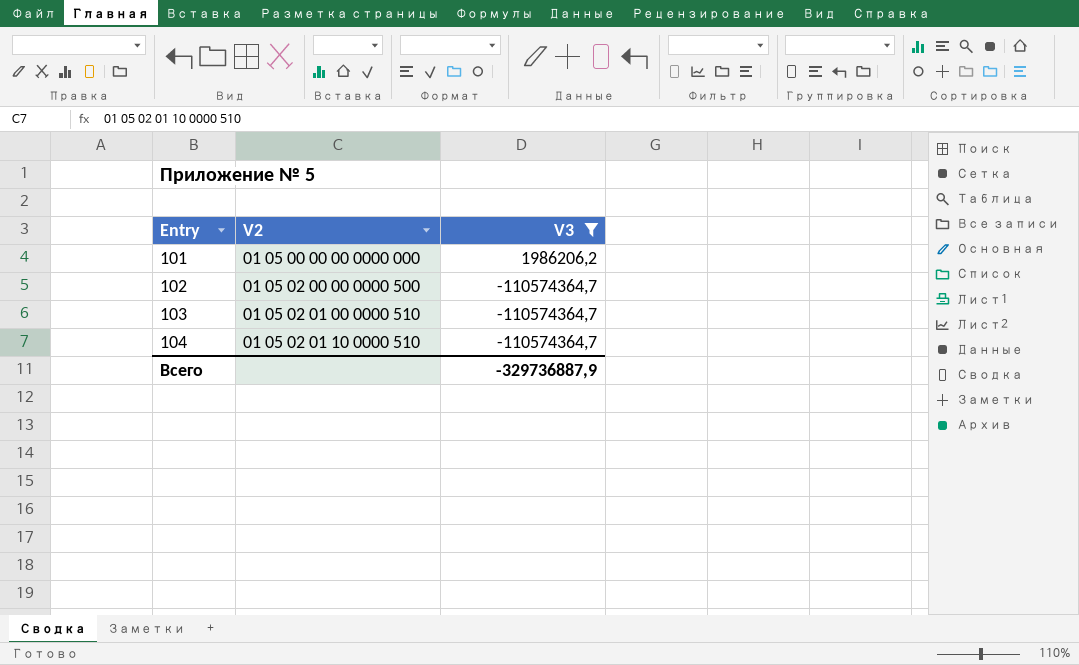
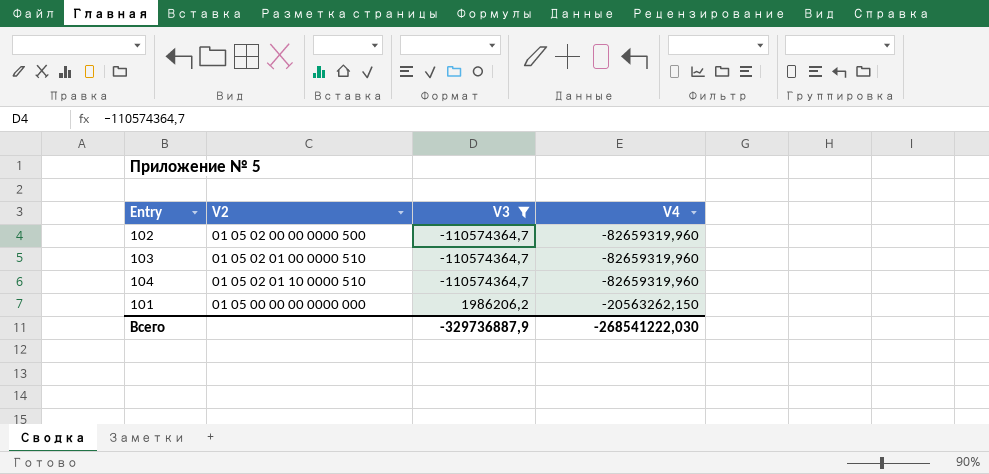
row order: Entry ascending -> V3 ascending
column V4 | position: none -> 4

